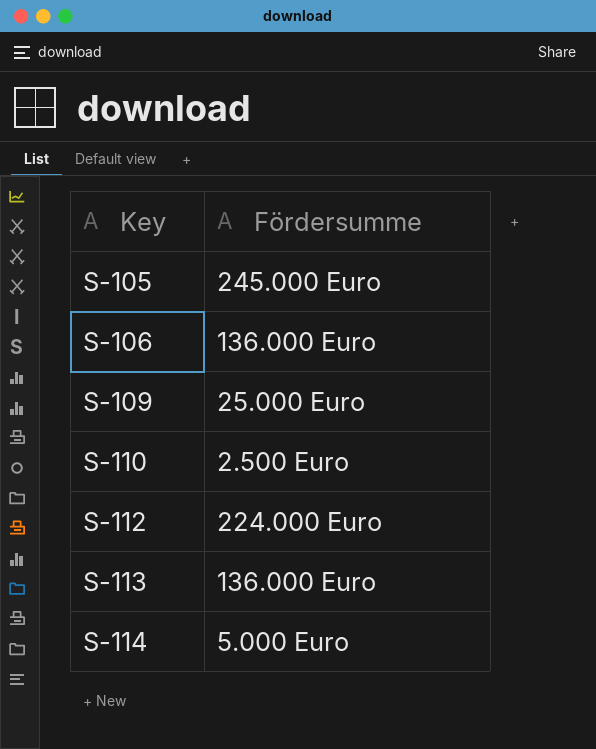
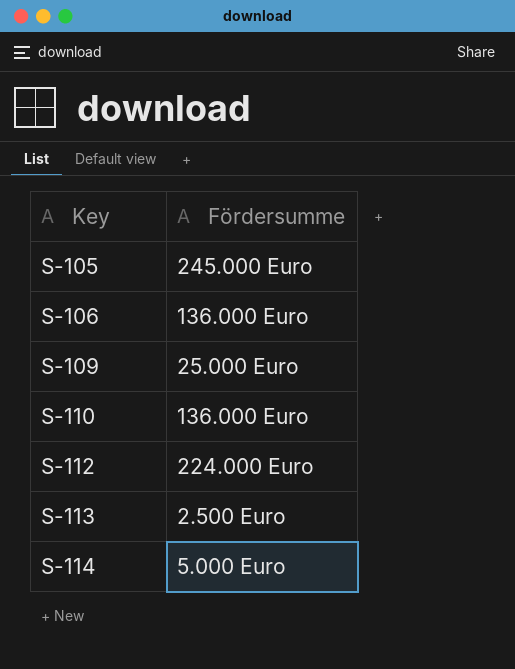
S-110 | Fördersumme: 2.500 Euro -> 136.000 Euro
S-113 | Fördersumme: 136.000 Euro -> 2.500 Euro

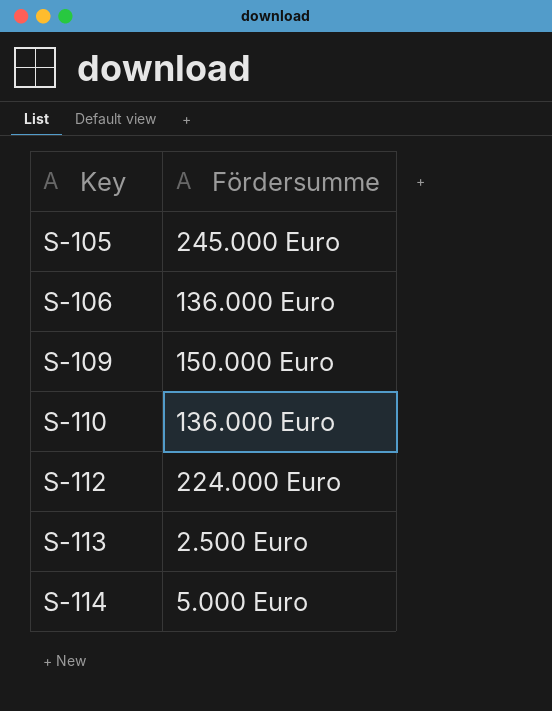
S-109 | Fördersumme: 25.000 Euro -> 150.000 Euro

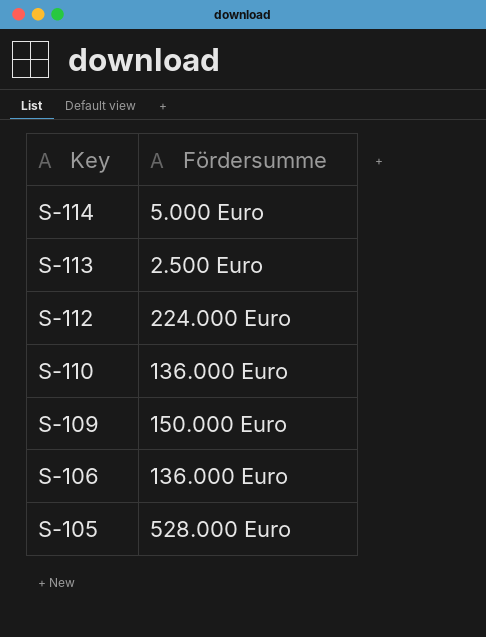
row order: Key ascending -> Key descending
S-105 | Fördersumme: 245.000 Euro -> 528.000 Euro

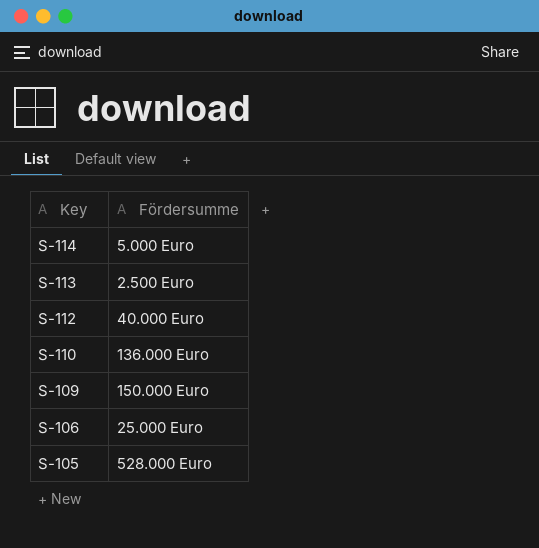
S-112 | Fördersumme: 224.000 Euro -> 40.000 Euro
S-106 | Fördersumme: 136.000 Euro -> 25.000 Euro

